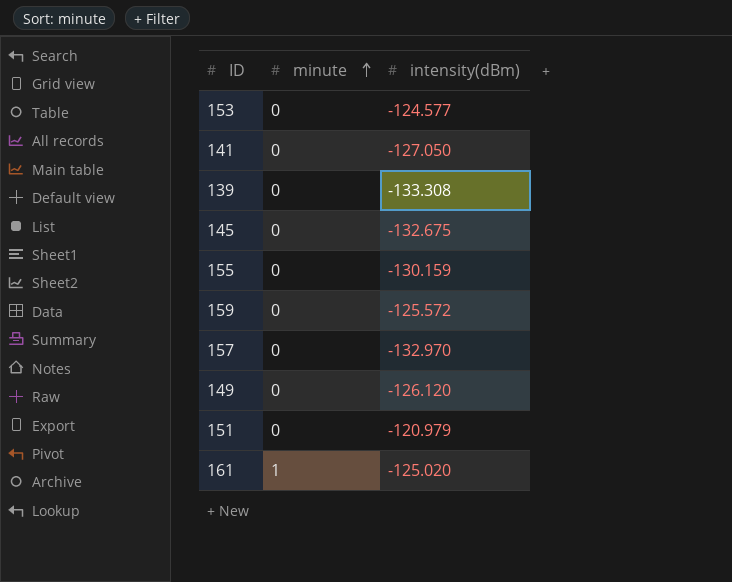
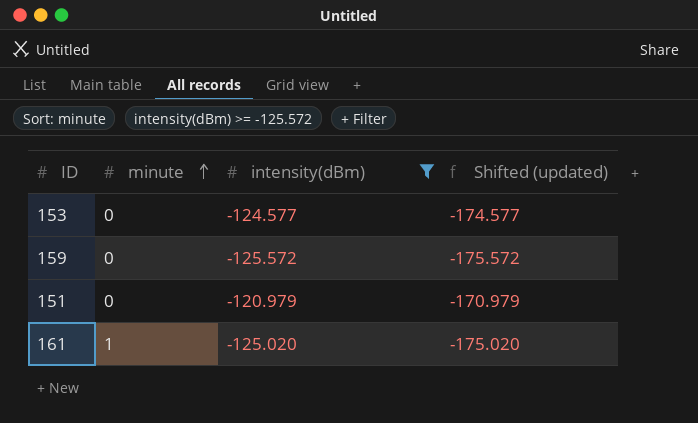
filter: none -> intensity(dBm) >= -125.572
column Shifted (updated) | formula: none -> [intensity(dBm)] - 50

